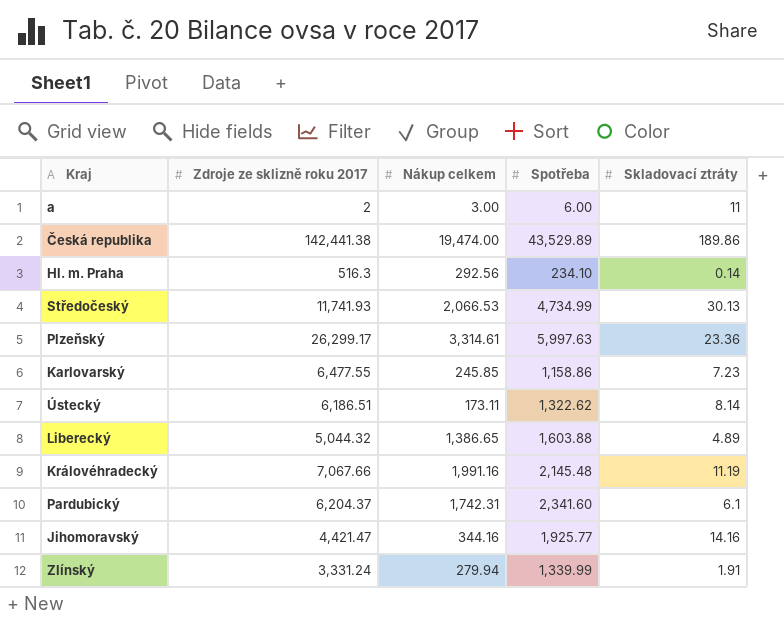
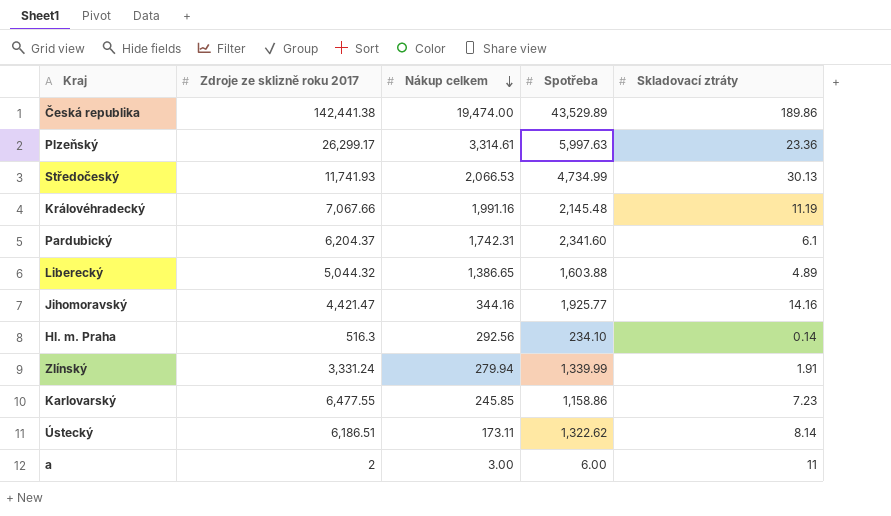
row order: none -> Nákup celkem descending

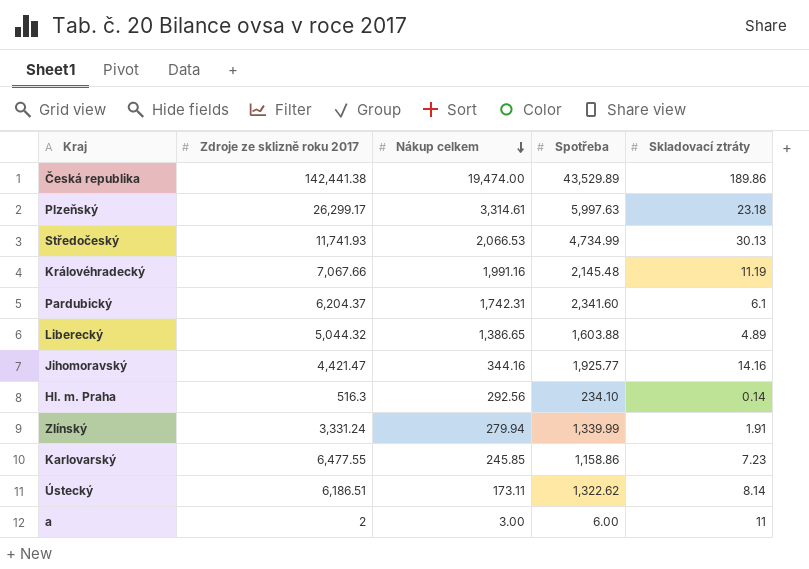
Plzeňský | Skladovací ztráty: 23.36 -> 23.18

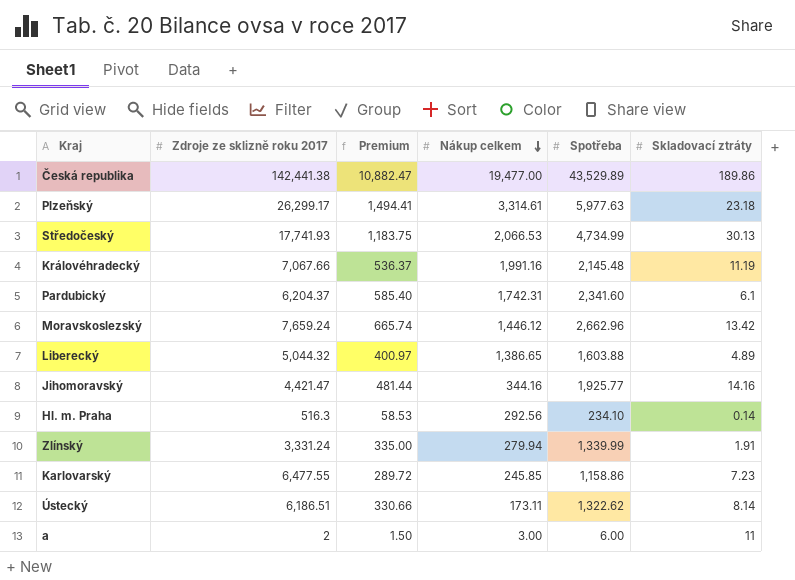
column Premium | formula: none -> [Spotřeba] * 0.25
Česká republika | Nákup celkem: 19,474.00 -> 19,477.00
Plzeňský | Spotřeba: 5,997.63 -> 5,977.63
Středočeský | Zdroje ze sklizně roku 2017: 11,741.93 -> 17,741.93
row Moravskoslezský: none -> 7,659.24 | 665.74 | 1,446.12 | 2,662.96 | 13.42

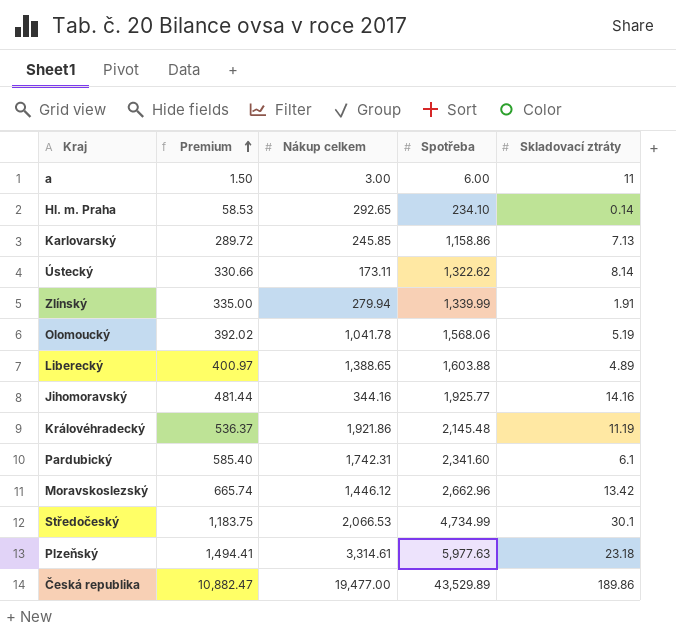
row order: Nákup celkem descending -> Premium ascending
column Zdroje ze sklizně roku 2017 | position: 2 -> none
Hl. m. Praha | Nákup celkem: 292.56 -> 292.65
Karlovarský | Skladovací ztráty: 7.23 -> 7.13
row Olomoucký: none -> 392.02 | 1,041.78 | 1,568.06 | 5.19
Liberecký | Nákup celkem: 1,386.65 -> 1,388.65
Královéhradecký | Nákup celkem: 1,991.16 -> 1,921.86
Středočeský | Skladovací ztráty: 30.13 -> 30.1

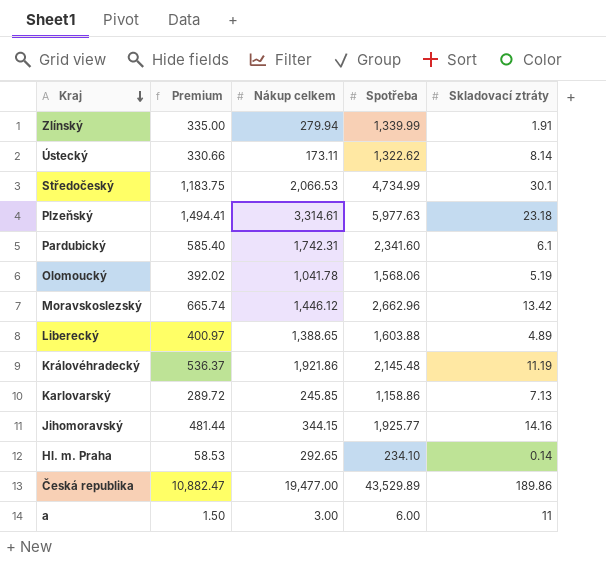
row order: Premium ascending -> Kraj descending
Jihomoravský | Nákup celkem: 344.16 -> 344.15

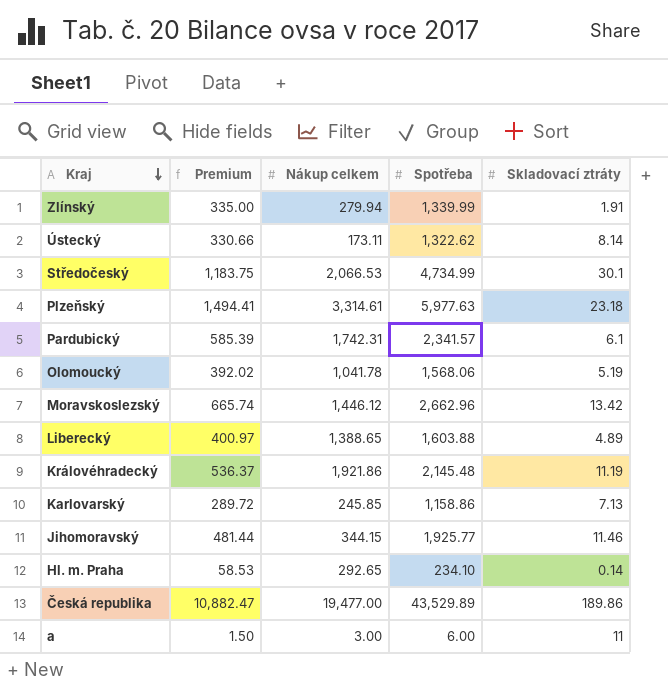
Pardubický | Premium: 585.40 -> 585.39
Pardubický | Spotřeba: 2,341.60 -> 2,341.57
Jihomoravský | Skladovací ztráty: 14.16 -> 11.46

